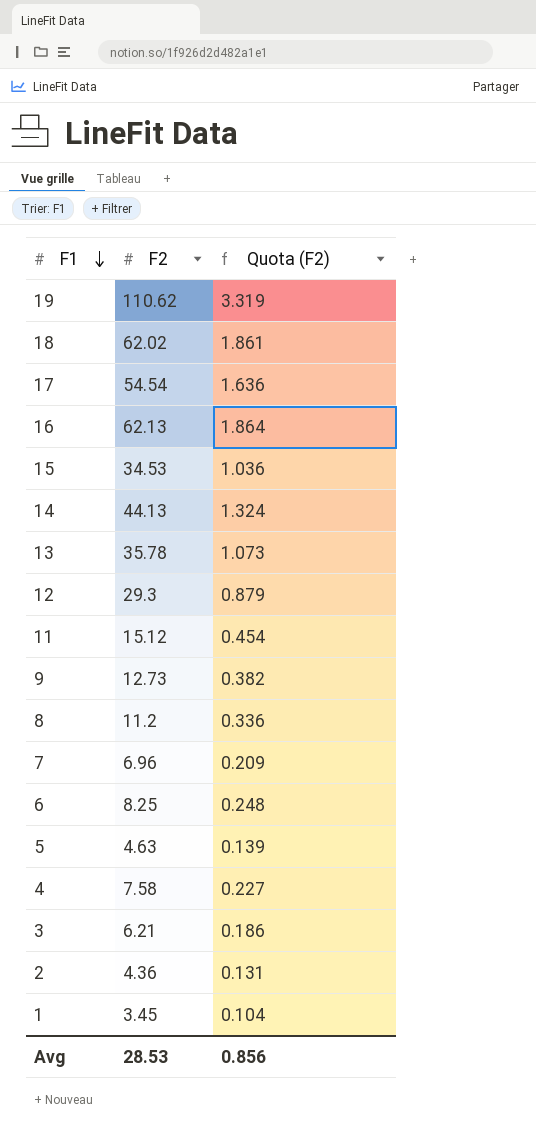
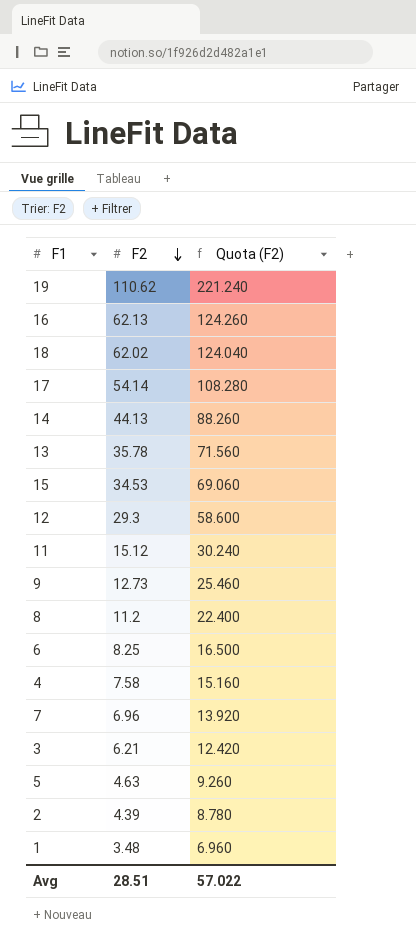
row order: F1 descending -> F2 descending
column Quota (F2) | formula: [F2] * 0.03 -> [F2] * 2
17 | F2: 54.54 -> 54.14
2 | F2: 4.36 -> 4.39
1 | F2: 3.45 -> 3.48
Avg | F2: 28.53 -> 28.51
Avg | Quota (F2): 0.856 -> 57.022

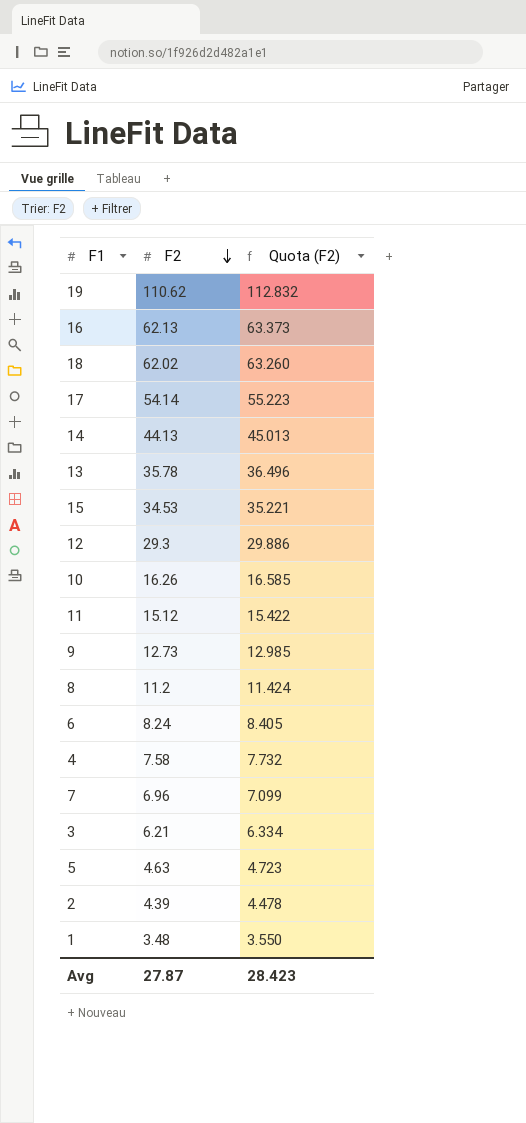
column Quota (F2) | formula: [F2] * 2 -> [F2] * 1.02
row 10: none -> 16.26 | 16.585
6 | F2: 8.25 -> 8.24
Avg | F2: 28.51 -> 27.87
Avg | Quota (F2): 57.022 -> 28.423

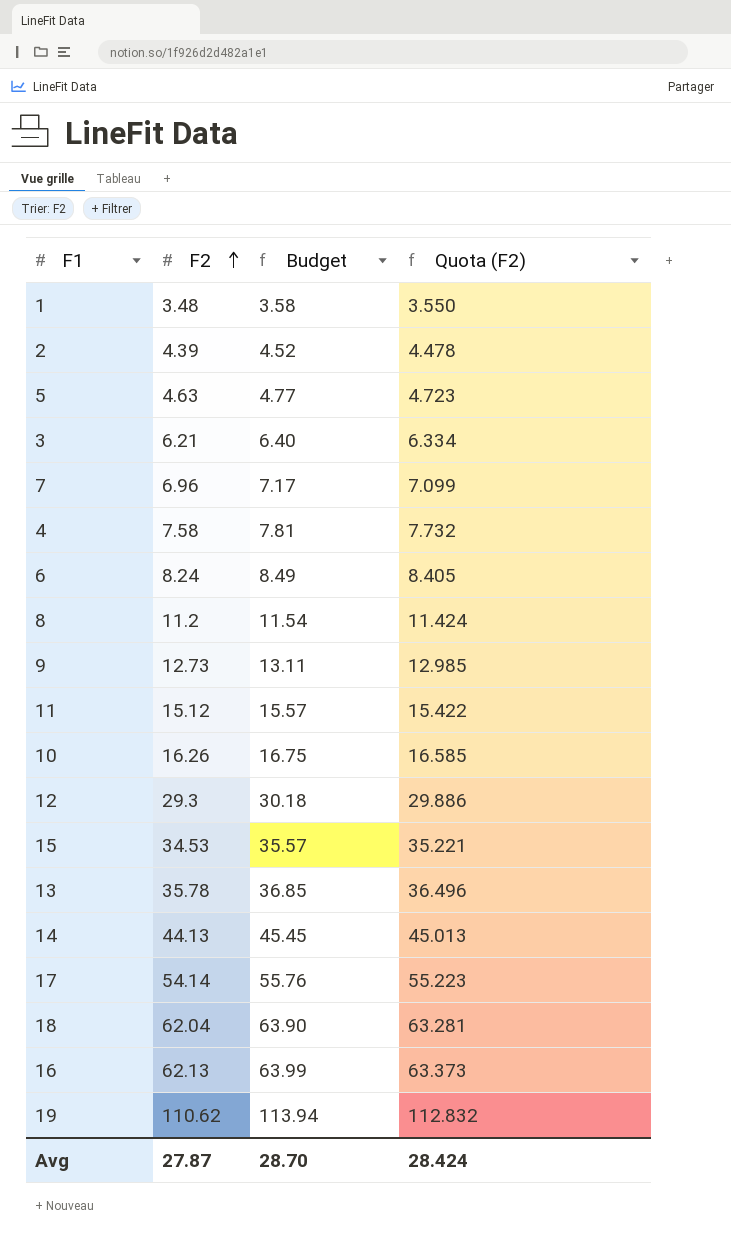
row order: F2 descending -> F2 ascending
column Budget | formula: none -> [F2] * 1.03
18 | F2: 62.02 -> 62.04
18 | Quota (F2): 63.260 -> 63.281
Avg | Quota (F2): 28.423 -> 28.424

